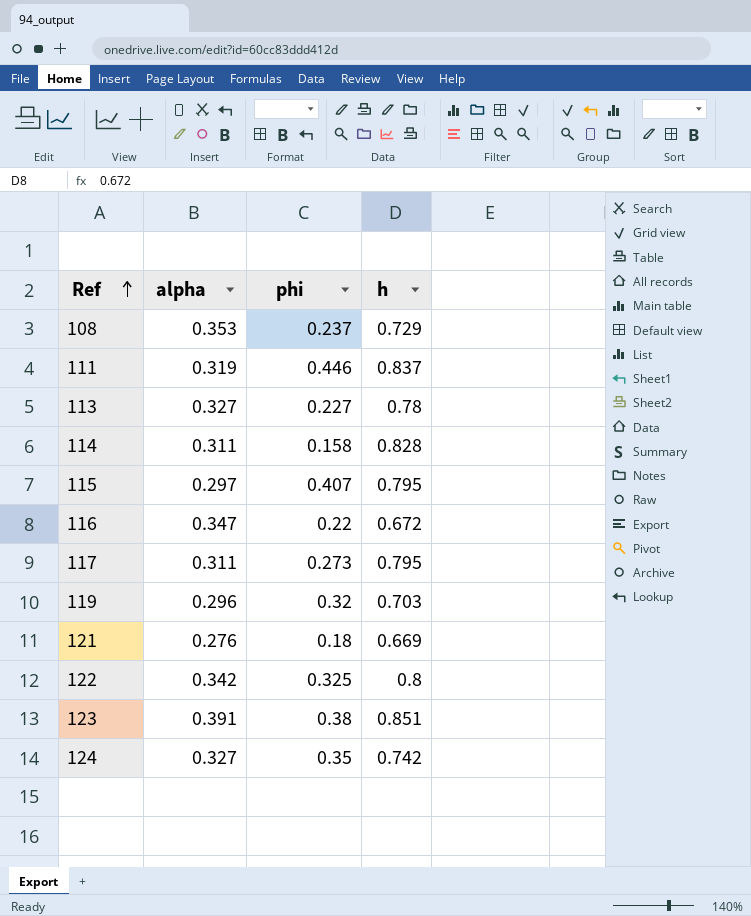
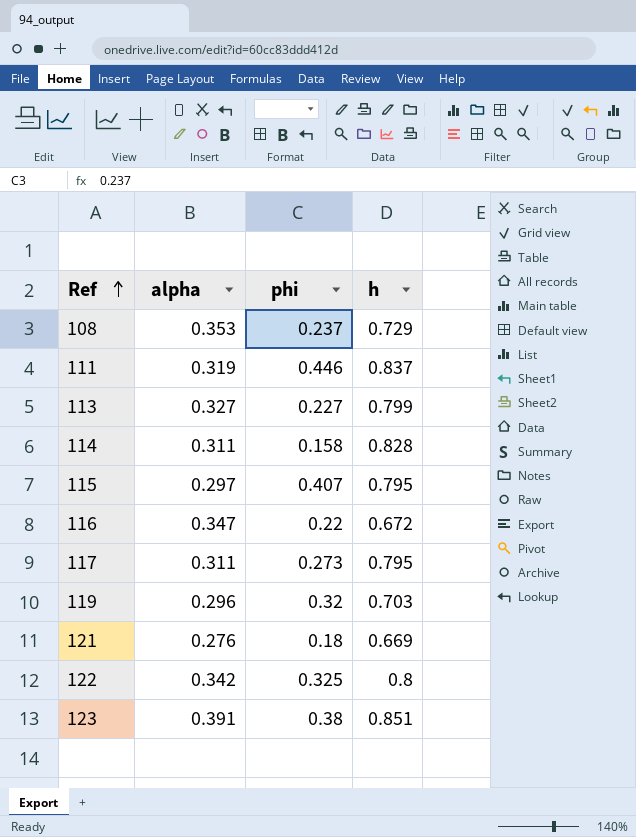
row 124: 0.327 | 0.35 | 0.742 -> none
113 | h: 0.78 -> 0.799

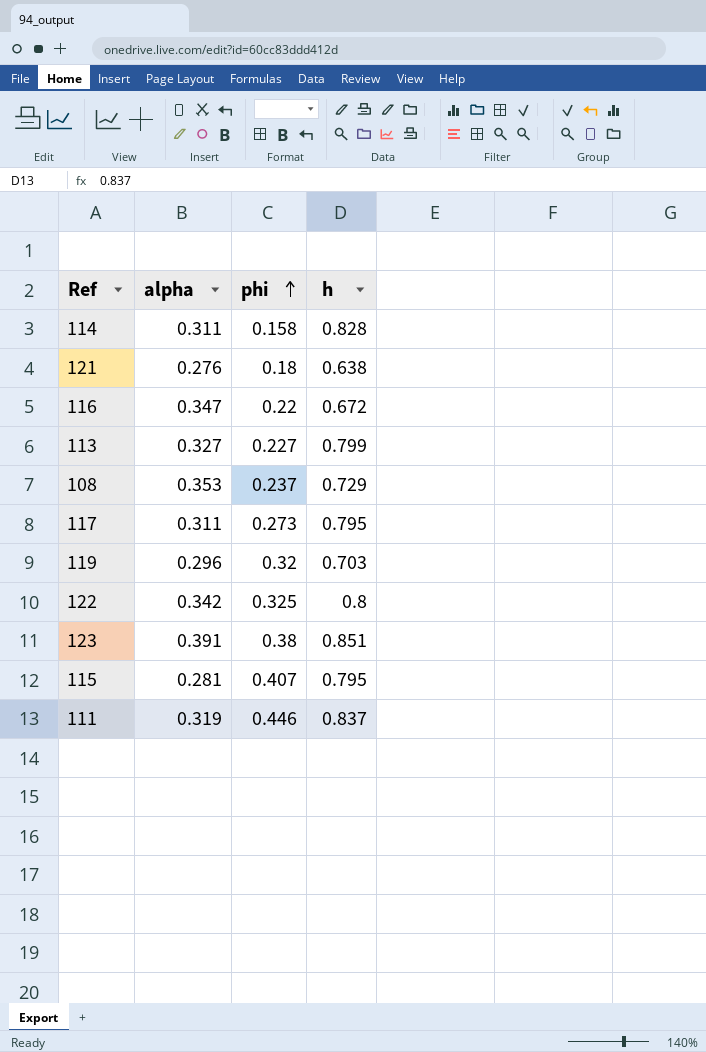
row order: Ref ascending -> phi ascending
121 | h: 0.669 -> 0.638
115 | alpha: 0.297 -> 0.281

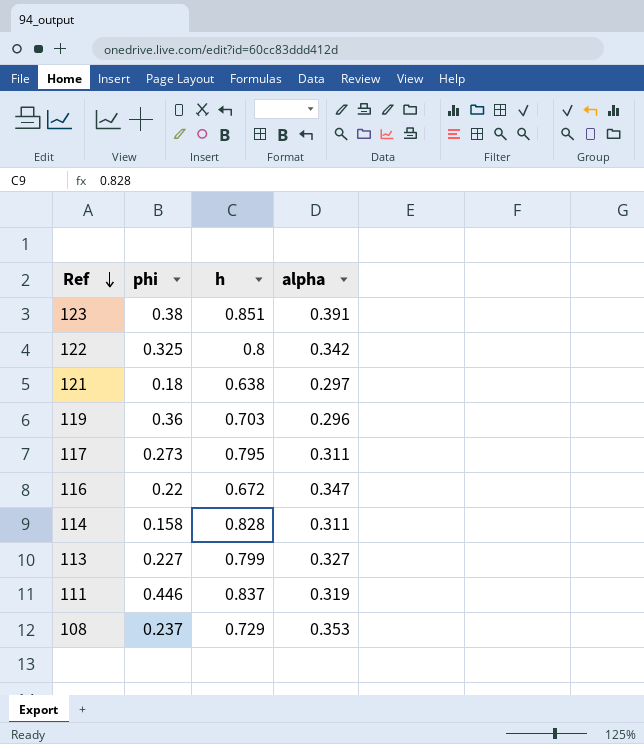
row order: phi ascending -> Ref descending
column alpha | position: 2 -> 4
row 115: 0.281 | 0.407 | 0.795 -> none
121 | alpha: 0.276 -> 0.297
119 | phi: 0.32 -> 0.36

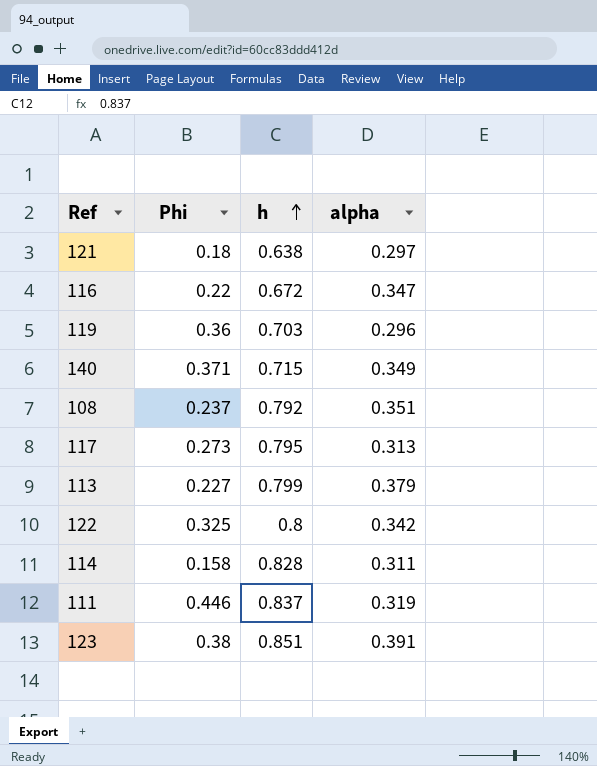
row order: Ref descending -> h ascending
column name: phi -> Phi
row 140: none -> 0.371 | 0.715 | 0.349
108 | h: 0.729 -> 0.792
108 | alpha: 0.353 -> 0.351
117 | alpha: 0.311 -> 0.313
113 | alpha: 0.327 -> 0.379

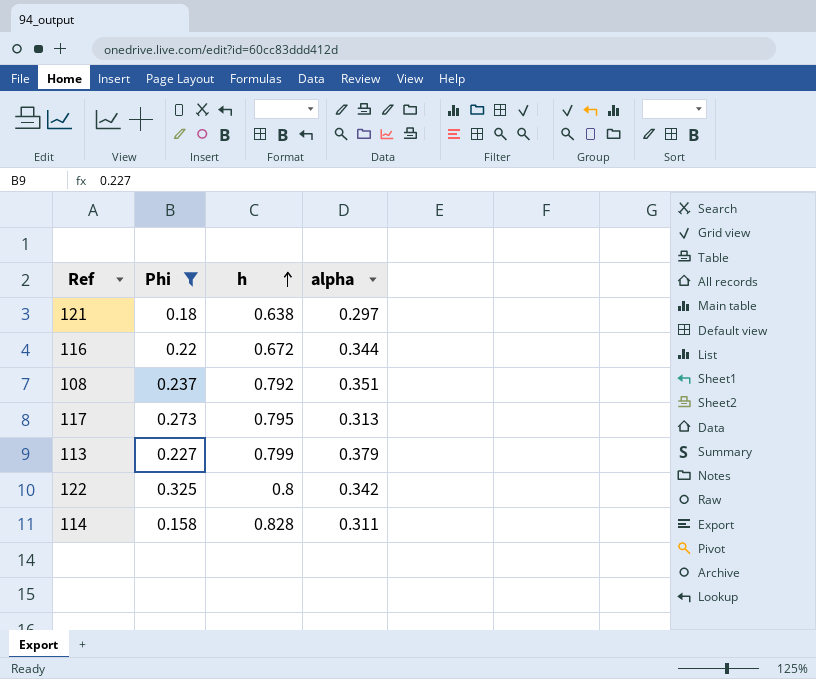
filter: none -> Phi <= 0.325
116 | alpha: 0.347 -> 0.344

